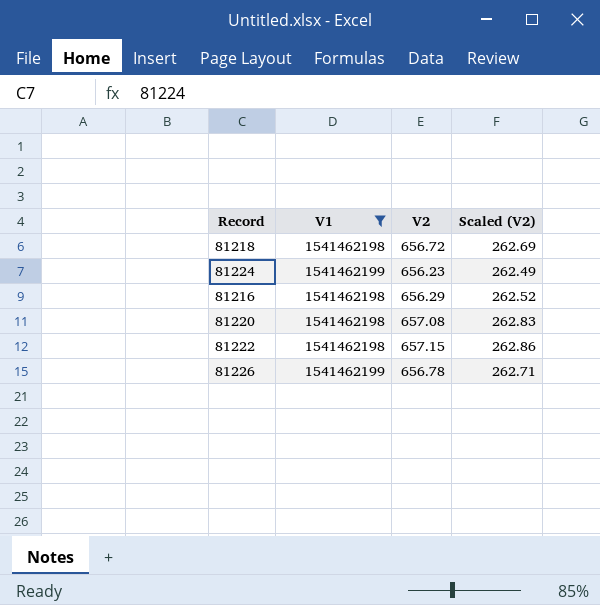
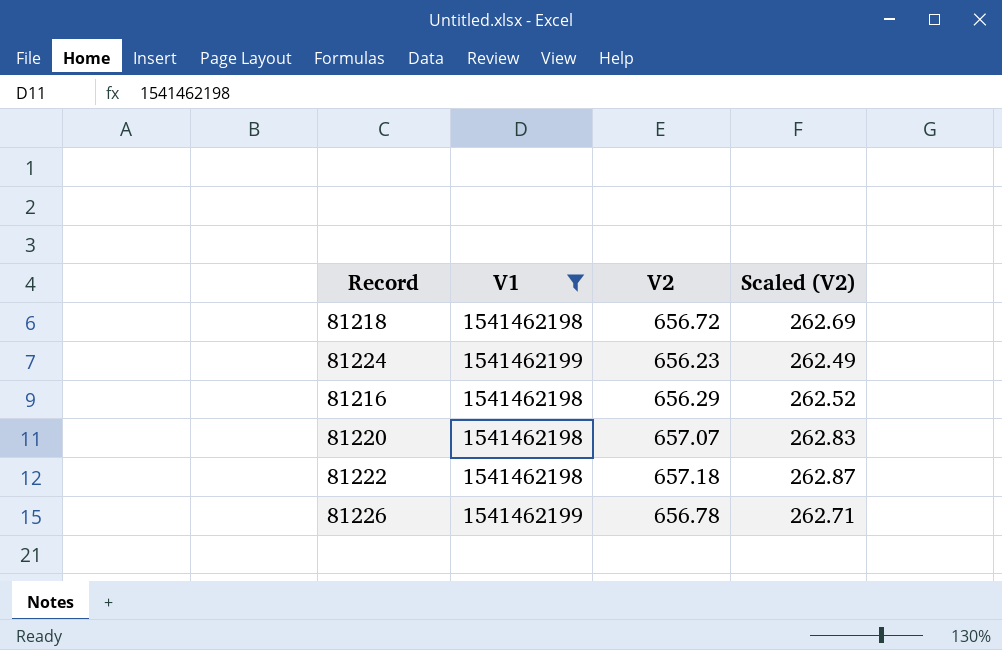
81220 | V2: 657.08 -> 657.07
81222 | V2: 657.15 -> 657.18
81222 | Scaled (V2): 262.86 -> 262.87

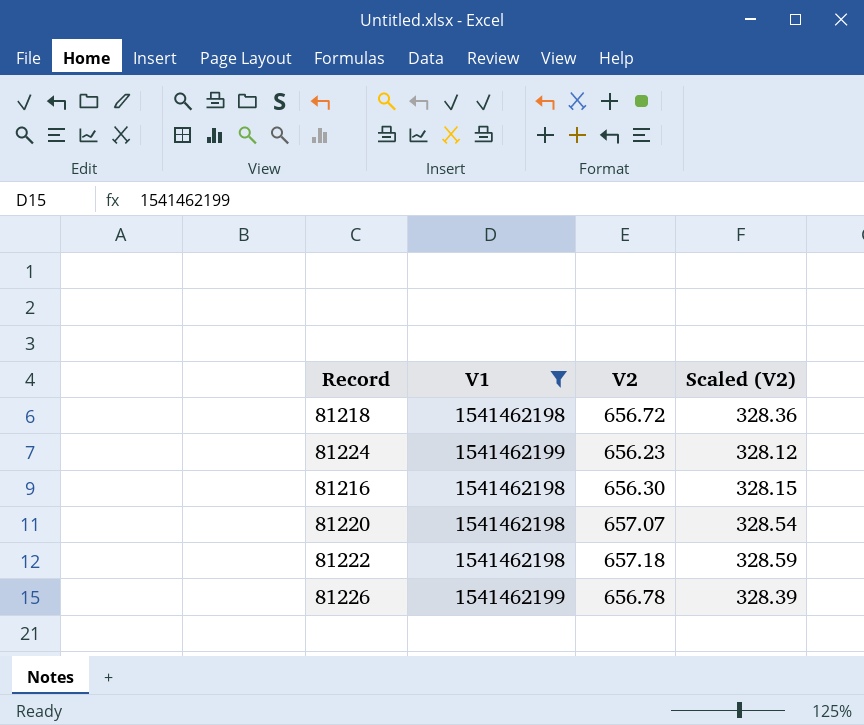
column Scaled (V2) | formula: [V2] * 0.4 -> [V2] * 0.5
81216 | V2: 656.29 -> 656.30

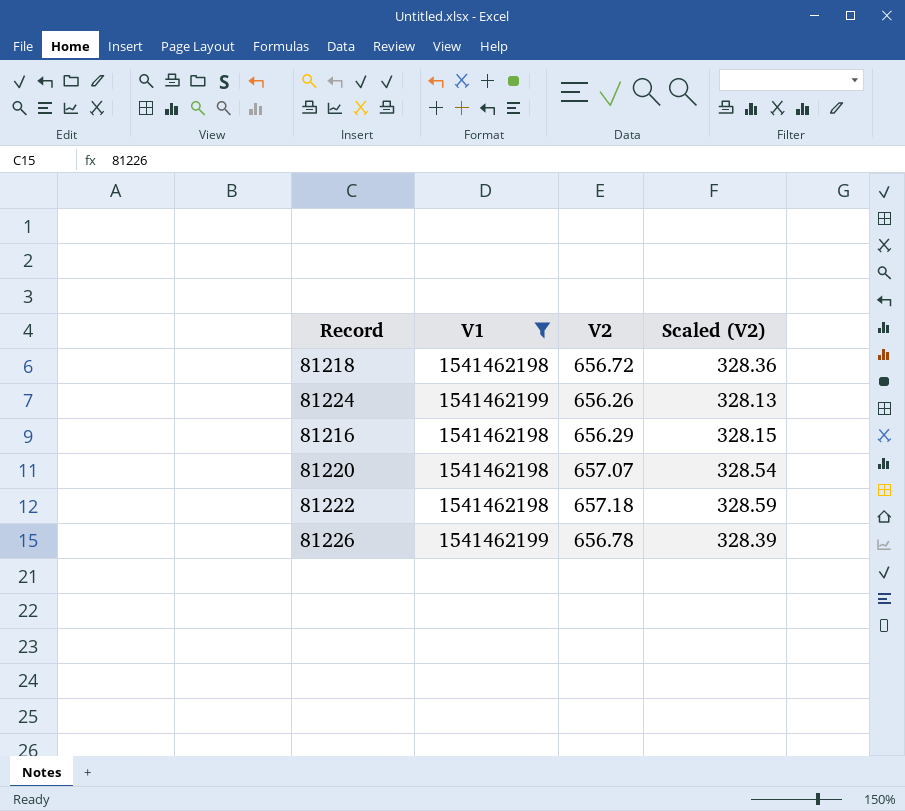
81224 | V2: 656.23 -> 656.26
81224 | Scaled (V2): 328.12 -> 328.13
81216 | V2: 656.30 -> 656.29

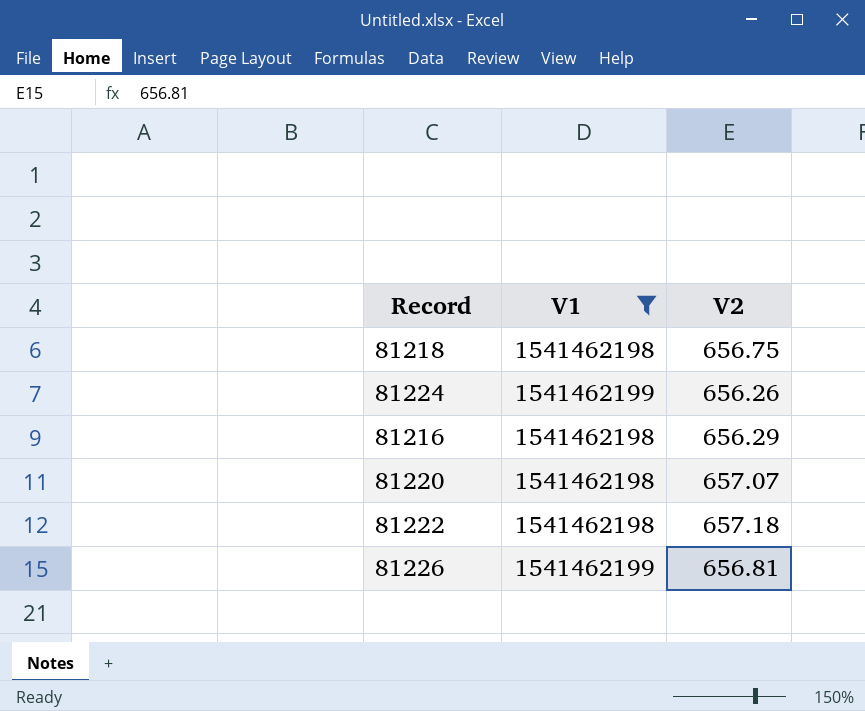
column Scaled (V2) | formula: [V2] * 0.5 -> none
81218 | V2: 656.72 -> 656.75
81226 | V2: 656.78 -> 656.81

